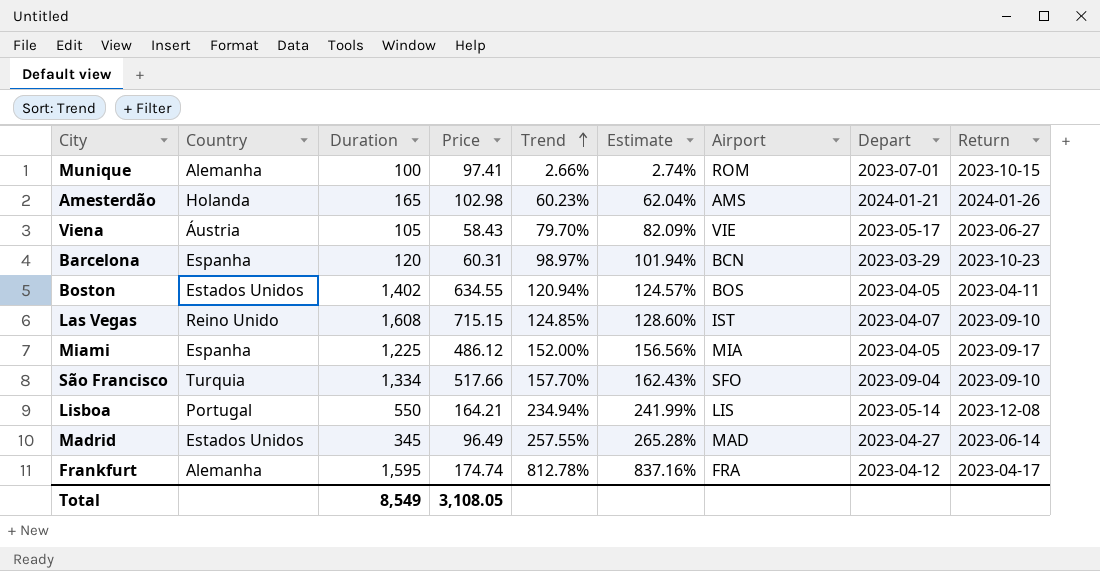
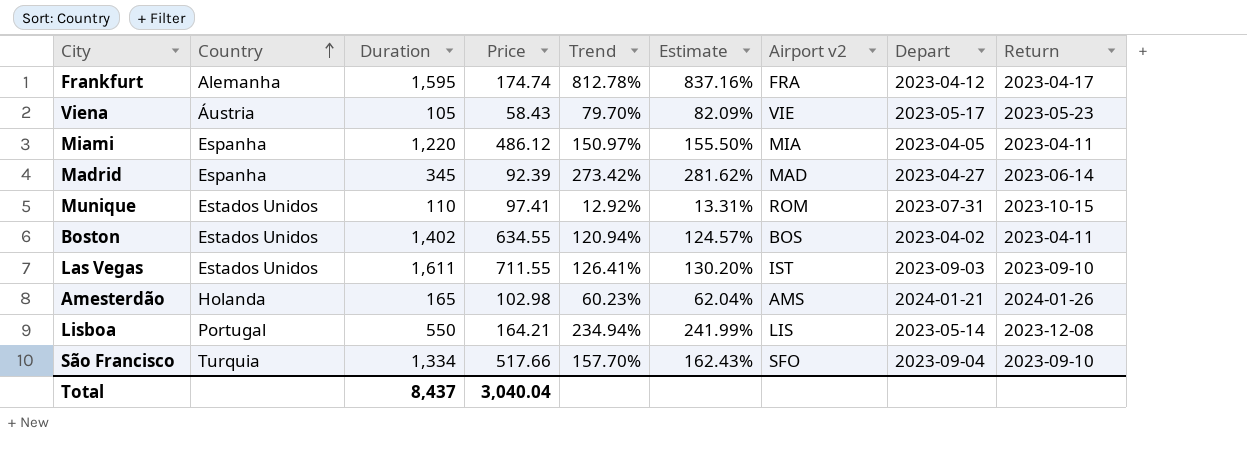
row order: Trend ascending -> Country ascending
column name: Airport -> Airport v2
row Barcelona: Espanha | 120 | 60.31 | 98.97% | 101.94% | BCN | 2023-03-29 | 2023-10-23 -> none
Viena | Return: 2023-06-27 -> 2023-05-23
Miami | Duration: 1,225 -> 1,220
Miami | Trend: 152.00% -> 150.97%
Miami | Estimate: 156.56% -> 155.50%
Miami | Return: 2023-09-17 -> 2023-04-11
Madrid | Country: Estados Unidos -> Espanha
Madrid | Price: 96.49 -> 92.39
Madrid | Trend: 257.55% -> 273.42%
Madrid | Estimate: 265.28% -> 281.62%
Munique | Country: Alemanha -> Estados Unidos
Munique | Duration: 100 -> 110
Munique | Trend: 2.66% -> 12.92%
Munique | Estimate: 2.74% -> 13.31%
Munique | Depart: 2023-07-01 -> 2023-07-31
Boston | Depart: 2023-04-05 -> 2023-04-02
Las Vegas | Country: Reino Unido -> Estados Unidos
Las Vegas | Duration: 1,608 -> 1,611
Las Vegas | Price: 715.15 -> 711.55
Las Vegas | Trend: 124.85% -> 126.41%
Las Vegas | Estimate: 128.60% -> 130.20%
Las Vegas | Depart: 2023-04-07 -> 2023-09-03
Total | Duration: 8,549 -> 8,437
Total | Price: 3,108.05 -> 3,040.04

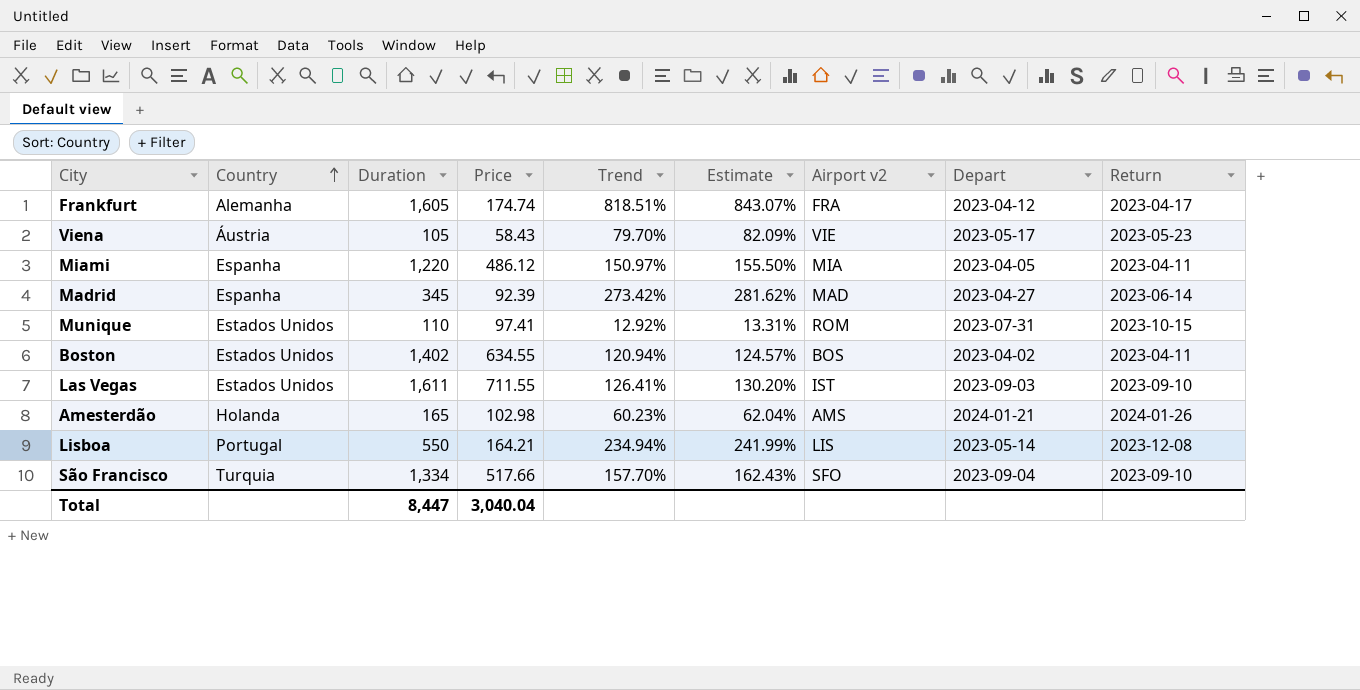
Frankfurt | Duration: 1,595 -> 1,605
Frankfurt | Trend: 812.78% -> 818.51%
Frankfurt | Estimate: 837.16% -> 843.07%
Total | Duration: 8,437 -> 8,447

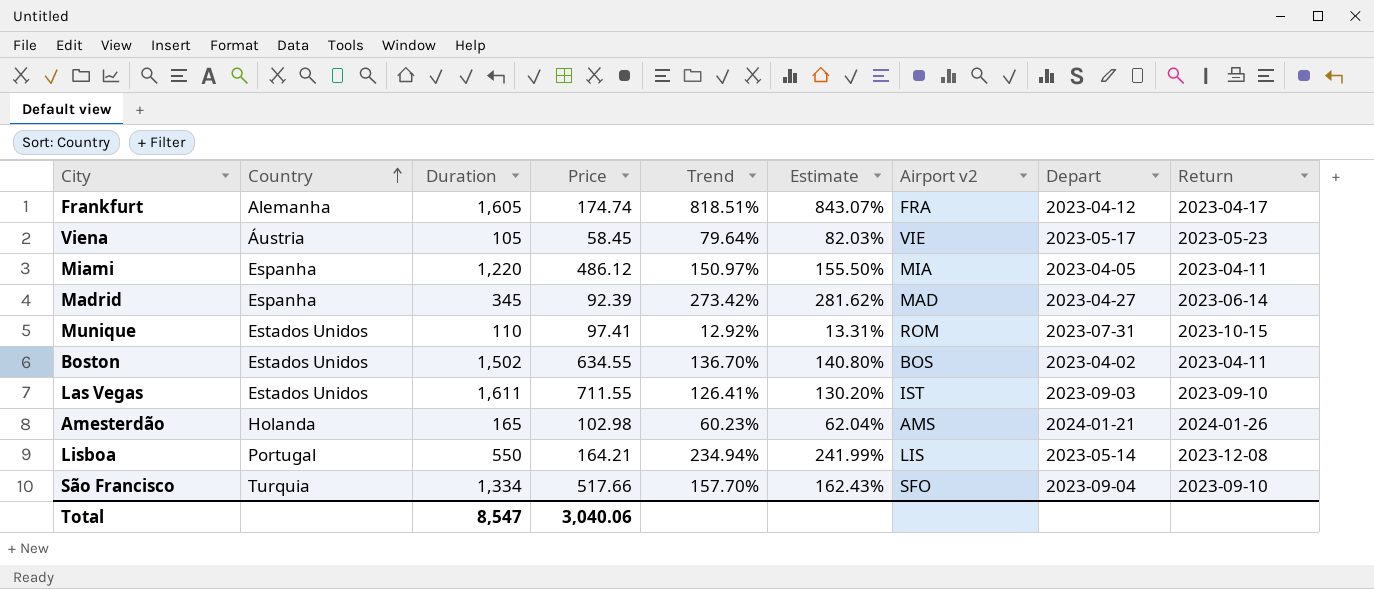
Viena | Price: 58.43 -> 58.45
Viena | Trend: 79.70% -> 79.64%
Viena | Estimate: 82.09% -> 82.03%
Boston | Duration: 1,402 -> 1,502
Boston | Trend: 120.94% -> 136.70%
Boston | Estimate: 124.57% -> 140.80%
Total | Duration: 8,447 -> 8,547
Total | Price: 3,040.04 -> 3,040.06

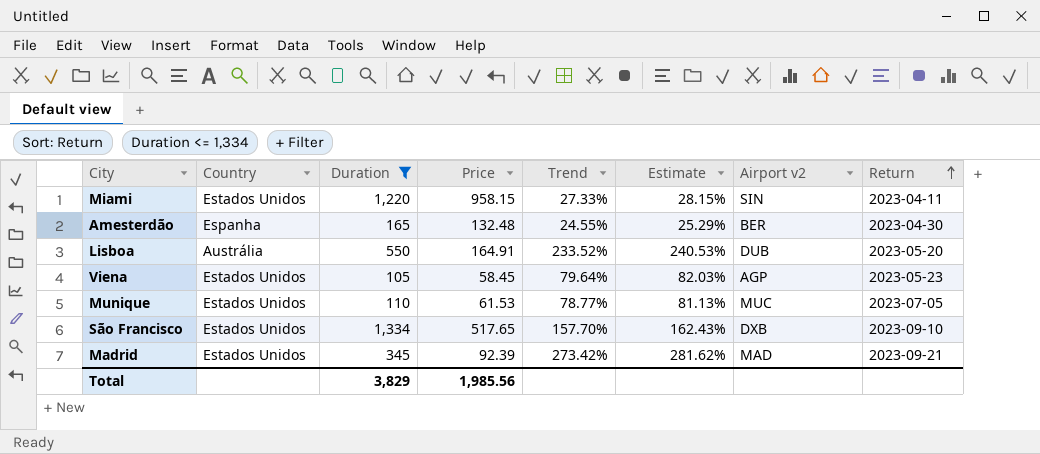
filter: none -> Duration <= 1,334
row order: Country ascending -> Return ascending
column Depart | position: 8 -> none
Miami | Country: Espanha -> Estados Unidos
Miami | Price: 486.12 -> 958.15
Miami | Trend: 150.97% -> 27.33%
Miami | Estimate: 155.50% -> 28.15%
Miami | Airport v2: MIA -> SIN
Amesterdão | Country: Holanda -> Espanha
Amesterdão | Price: 102.98 -> 132.48
Amesterdão | Trend: 60.23% -> 24.55%
Amesterdão | Estimate: 62.04% -> 25.29%
Amesterdão | Airport v2: AMS -> BER
Amesterdão | Return: 2024-01-26 -> 2023-04-30
Lisboa | Country: Portugal -> Austrália
Lisboa | Price: 164.21 -> 164.91
Lisboa | Trend: 234.94% -> 233.52%
Lisboa | Estimate: 241.99% -> 240.53%
Lisboa | Airport v2: LIS -> DUB
Lisboa | Return: 2023-12-08 -> 2023-05-20
Viena | Country: Áustria -> Estados Unidos
Viena | Airport v2: VIE -> AGP
Munique | Price: 97.41 -> 61.53
Munique | Trend: 12.92% -> 78.77%
Munique | Estimate: 13.31% -> 81.13%
Munique | Airport v2: ROM -> MUC
Munique | Return: 2023-10-15 -> 2023-07-05
São Francisco | Country: Turquia -> Estados Unidos
São Francisco | Price: 517.66 -> 517.65
São Francisco | Airport v2: SFO -> DXB
Madrid | Country: Espanha -> Estados Unidos
Madrid | Return: 2023-06-14 -> 2023-09-21
Total | Duration: 8,547 -> 3,829
Total | Price: 3,040.06 -> 1,985.56

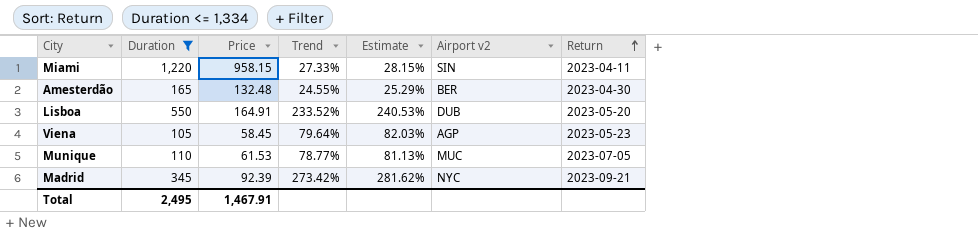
column Country | position: 2 -> none
row São Francisco: Estados Unidos | 1,334 | 517.65 | 157.70% | 162.43% | DXB | 2023-09-10 -> none
Madrid | Airport v2: MAD -> NYC
Total | Duration: 3,829 -> 2,495
Total | Price: 1,985.56 -> 1,467.91

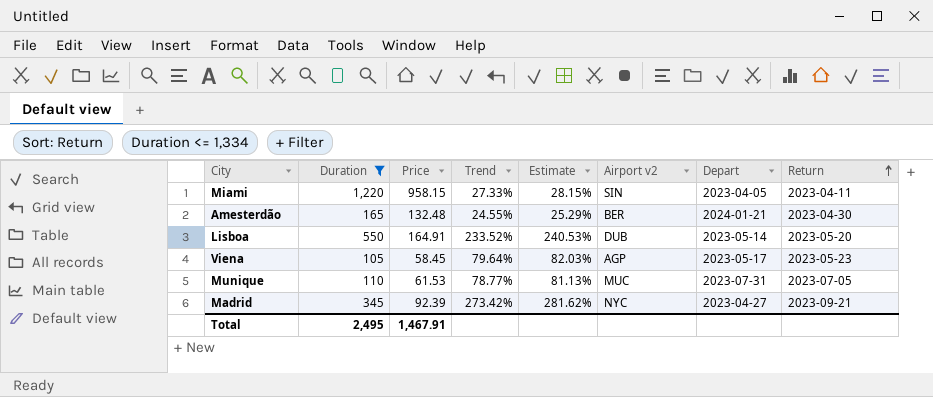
column Depart | position: none -> 7

